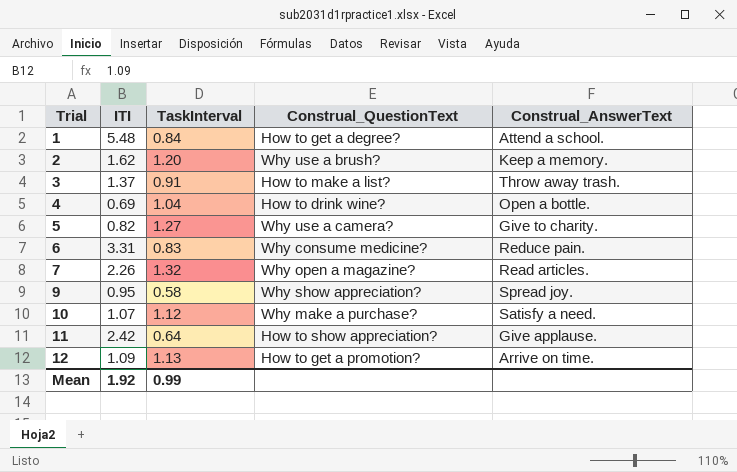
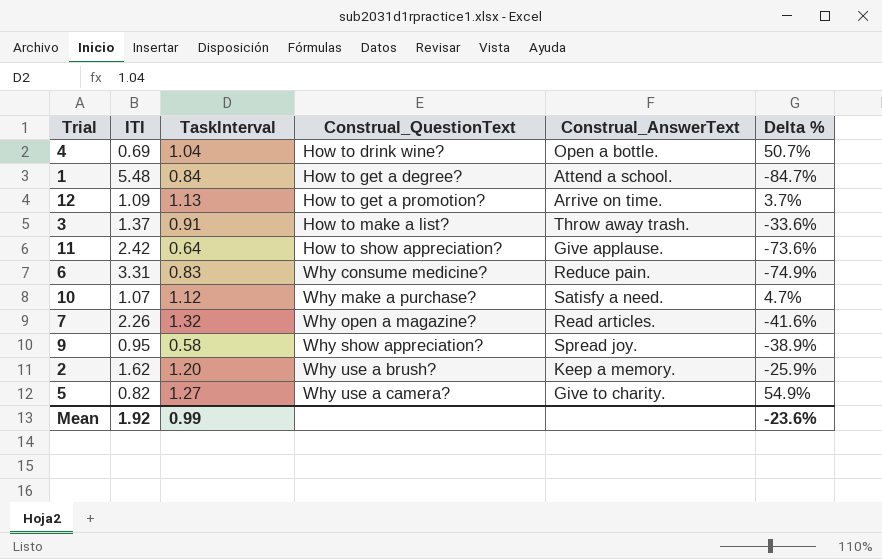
row order: Trial ascending -> Construal_QuestionText ascending
column Delta % | formula: none -> ([TaskInterval] - [ITI]) / [ITI]

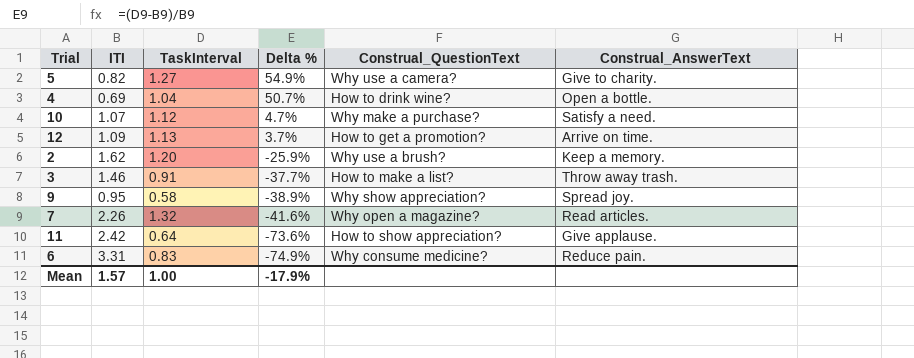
row order: Construal_QuestionText ascending -> Delta % descending
column Delta % | position: 6 -> 4
row 1: 5.48 | 0.84 | How to get a degree? | Attend a school. | -84.7% -> none
3 | ITI: 1.37 -> 1.46
3 | Delta %: -33.6% -> -37.7%
Mean | ITI: 1.92 -> 1.57
Mean | TaskInterval: 0.99 -> 1.00
Mean | Delta %: -23.6% -> -17.9%

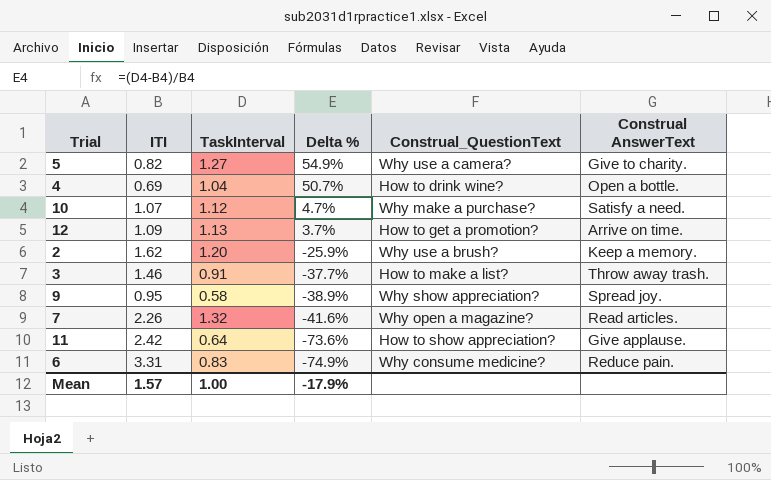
column name: Construal_AnswerText -> Construal AnswerText

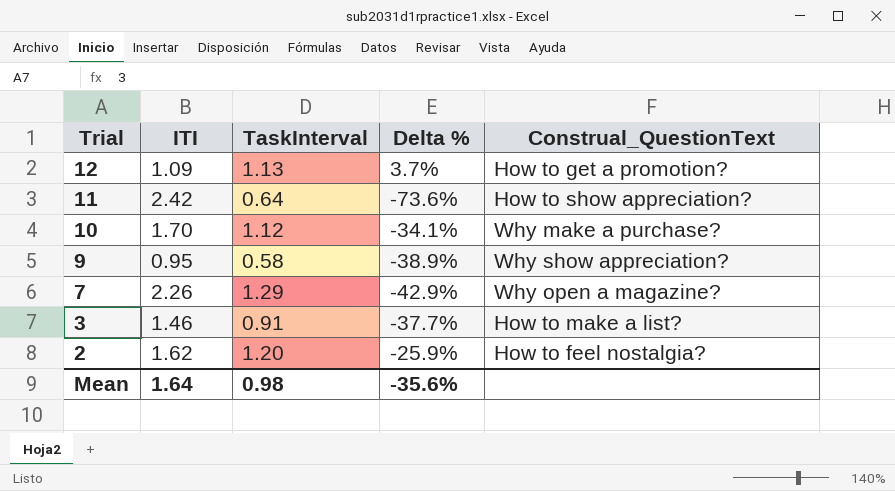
row order: Delta % descending -> Trial descending
column Construal AnswerText | position: 6 -> none
row 5: 0.82 | 1.27 | 54.9% | Why use a camera? | Give to charity. -> none
row 4: 0.69 | 1.04 | 50.7% | How to drink wine? | Open a bottle. -> none
row 6: 3.31 | 0.83 | -74.9% | Why consume medicine? | Reduce pain. -> none
10 | ITI: 1.07 -> 1.70
10 | Delta %: 4.7% -> -34.1%
7 | TaskInterval: 1.32 -> 1.29
7 | Delta %: -41.6% -> -42.9%
2 | Construal_QuestionText: Why use a brush? -> How to feel nostalgia?
Mean | ITI: 1.57 -> 1.64
Mean | TaskInterval: 1.00 -> 0.98
Mean | Delta %: -17.9% -> -35.6%

